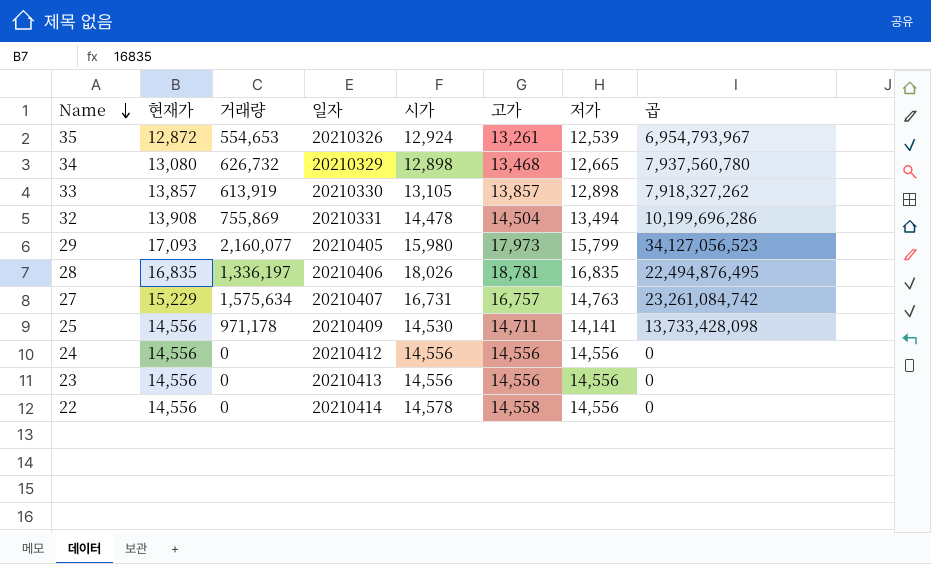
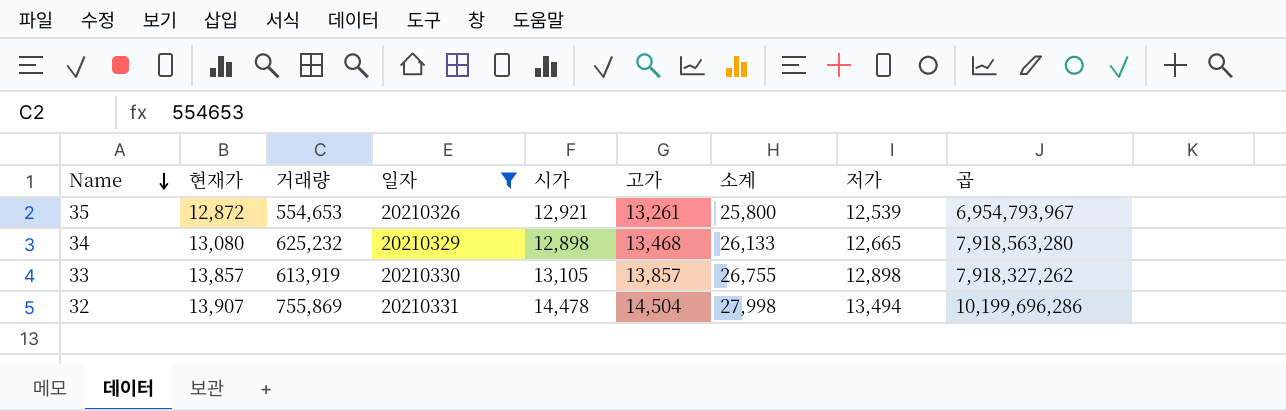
filter: none -> 일자 <= 20210331
column 소계 | formula: none -> [고가] + [저가]
35 | 시가: 12,924 -> 12,921
34 | 거래량: 626,732 -> 625,232
34 | 곱: 7,937,560,780 -> 7,918,563,280
32 | 현재가: 13,908 -> 13,907

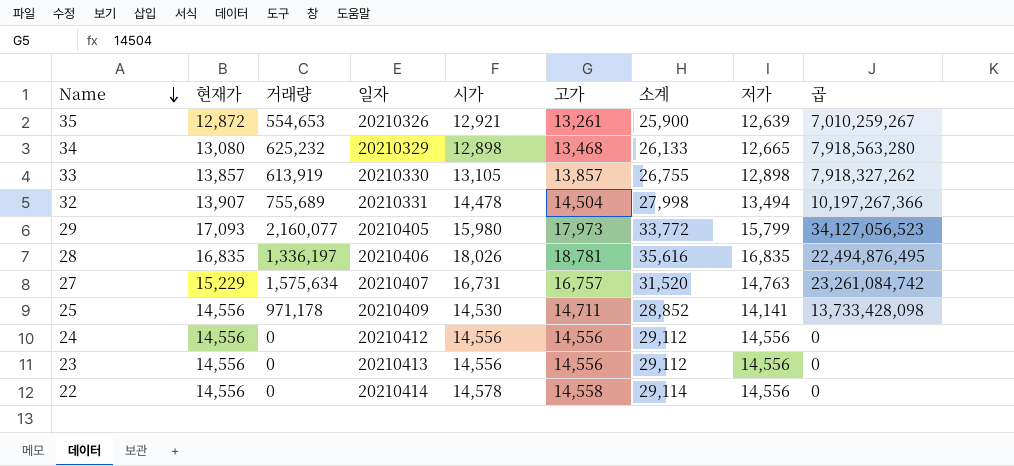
filter: 일자 <= 20210331 -> none
35 | 소계: 25,800 -> 25,900
35 | 저가: 12,539 -> 12,639
35 | 곱: 6,954,793,967 -> 7,010,259,267
32 | 거래량: 755,869 -> 755,689
32 | 곱: 10,199,696,286 -> 10,197,267,366

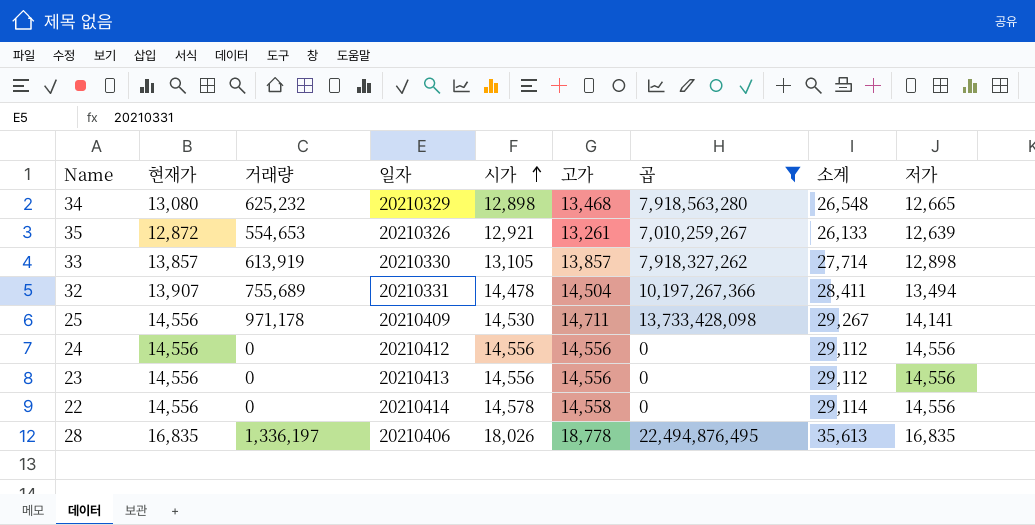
filter: none -> 곱 <= 22,494,876,495
row order: Name descending -> 시가 ascending
column 곱 | position: 9 -> 7
column 소계 | formula: [고가] + [저가] -> [현재가] + [고가]
28 | 고가: 18,781 -> 18,778

